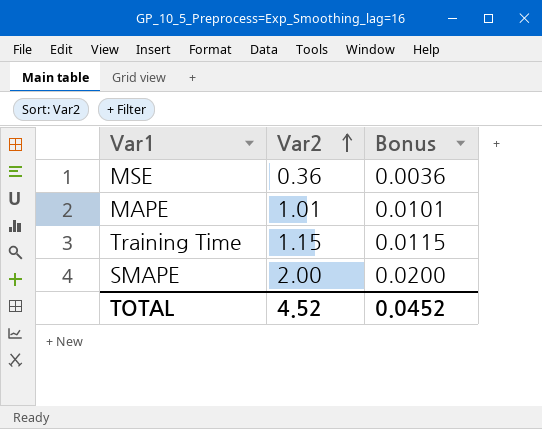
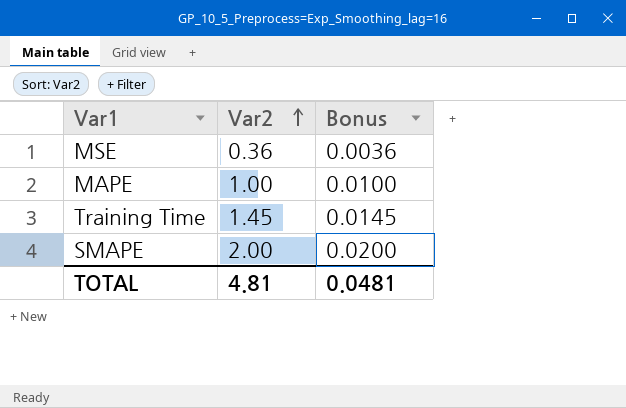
MAPE | Var2: 1.01 -> 1.00
MAPE | Bonus: 0.0101 -> 0.0100
Training Time | Var2: 1.15 -> 1.45
Training Time | Bonus: 0.0115 -> 0.0145
TOTAL | Var2: 4.52 -> 4.81
TOTAL | Bonus: 0.0452 -> 0.0481

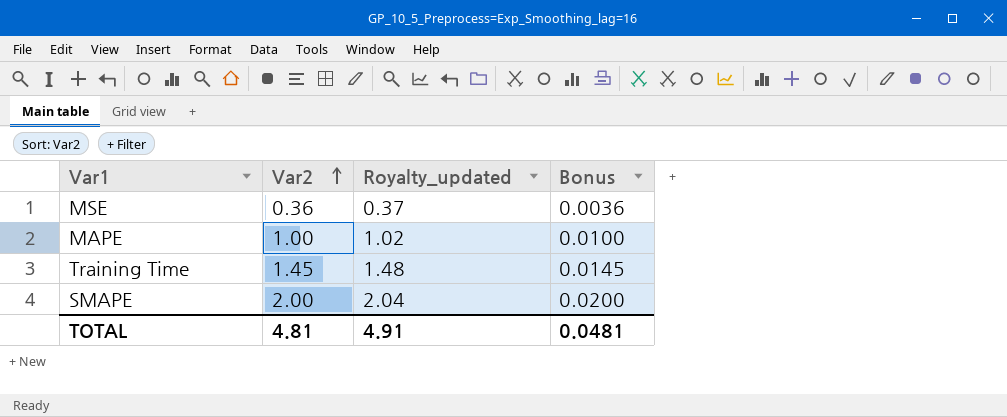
column Royalty_updated | formula: none -> [Var2] * 1.02

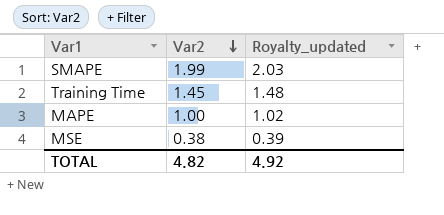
row order: Var2 ascending -> Var2 descending
column Bonus | formula: [Var2] * 0.01 -> none
SMAPE | Var2: 2.00 -> 1.99
SMAPE | Royalty_updated: 2.04 -> 2.03
MSE | Var2: 0.36 -> 0.38
MSE | Royalty_updated: 0.37 -> 0.39
TOTAL | Var2: 4.81 -> 4.82
TOTAL | Royalty_updated: 4.91 -> 4.92

